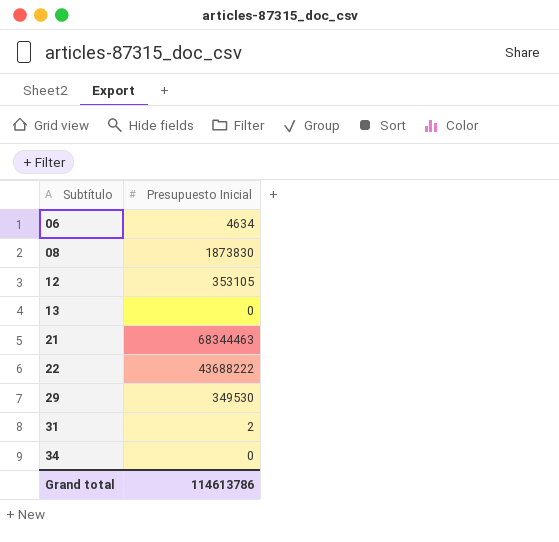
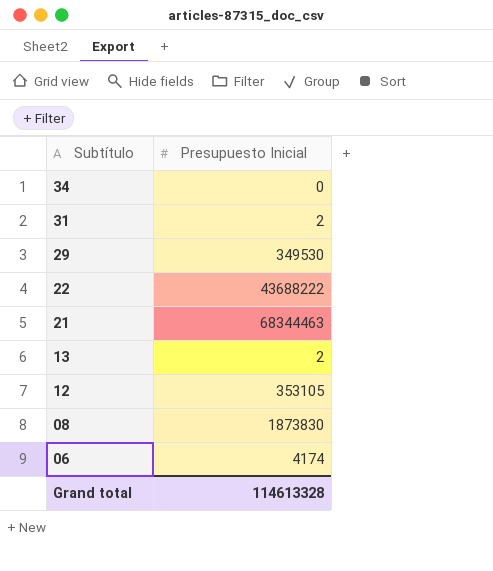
row order: Subtítulo ascending -> Subtítulo descending
13 | Presupuesto Inicial: 0 -> 2
06 | Presupuesto Inicial: 4634 -> 4174
Grand total | Presupuesto Inicial: 114613786 -> 114613328

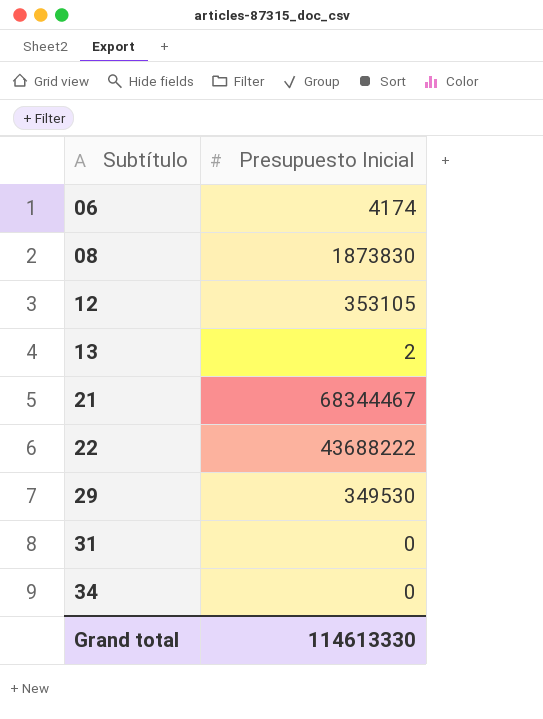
row order: Subtítulo descending -> Subtítulo ascending
21 | Presupuesto Inicial: 68344463 -> 68344467
31 | Presupuesto Inicial: 2 -> 0
Grand total | Presupuesto Inicial: 114613328 -> 114613330

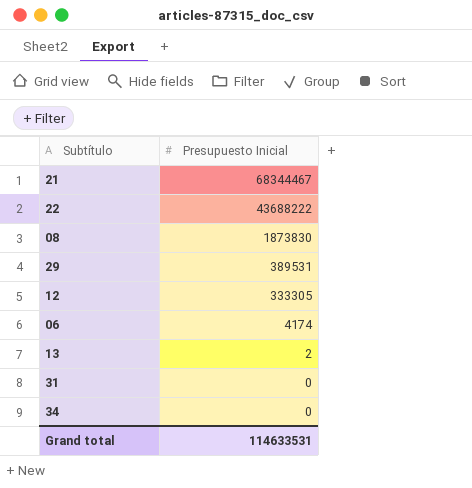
row order: Subtítulo ascending -> Presupuesto Inicial descending
29 | Presupuesto Inicial: 349530 -> 389531
12 | Presupuesto Inicial: 353105 -> 333305
Grand total | Presupuesto Inicial: 114613330 -> 114633531

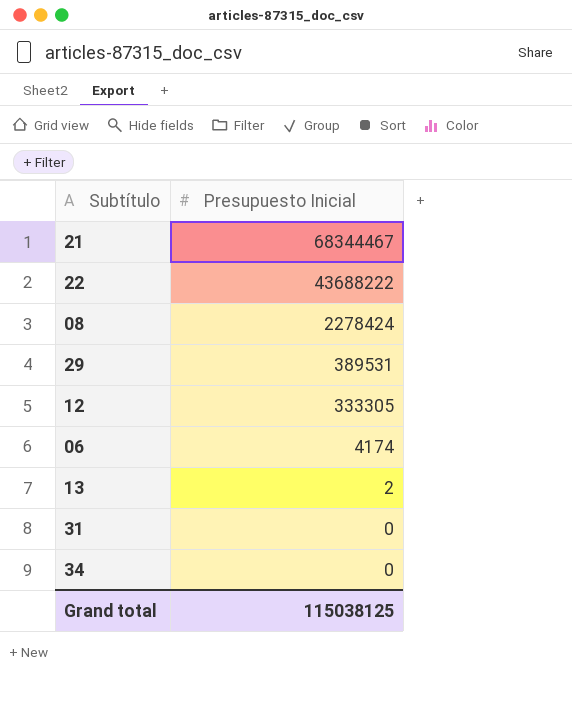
08 | Presupuesto Inicial: 1873830 -> 2278424
Grand total | Presupuesto Inicial: 114633531 -> 115038125

